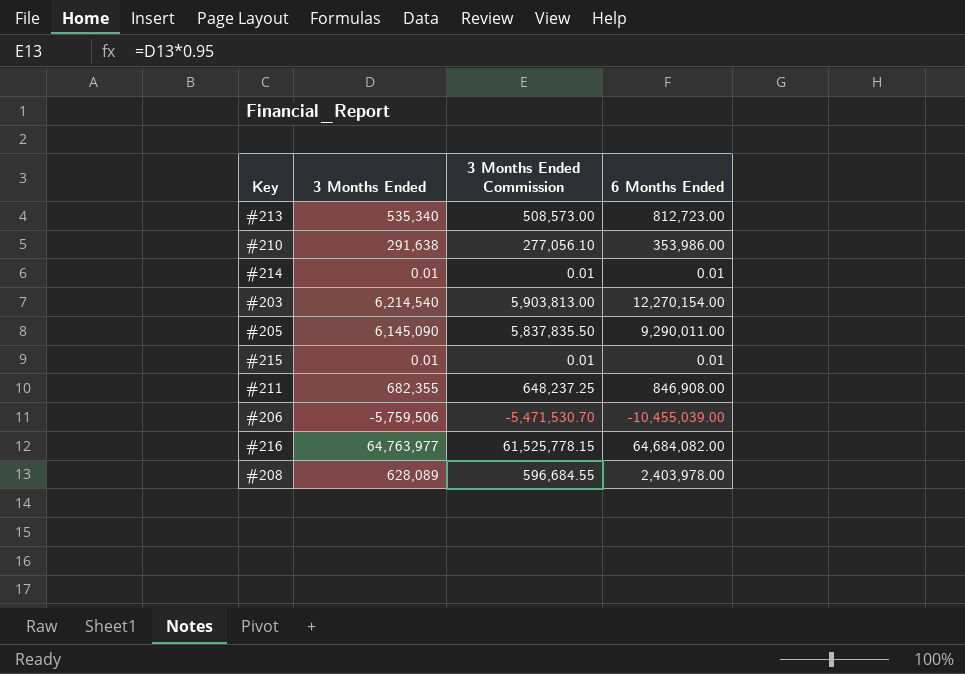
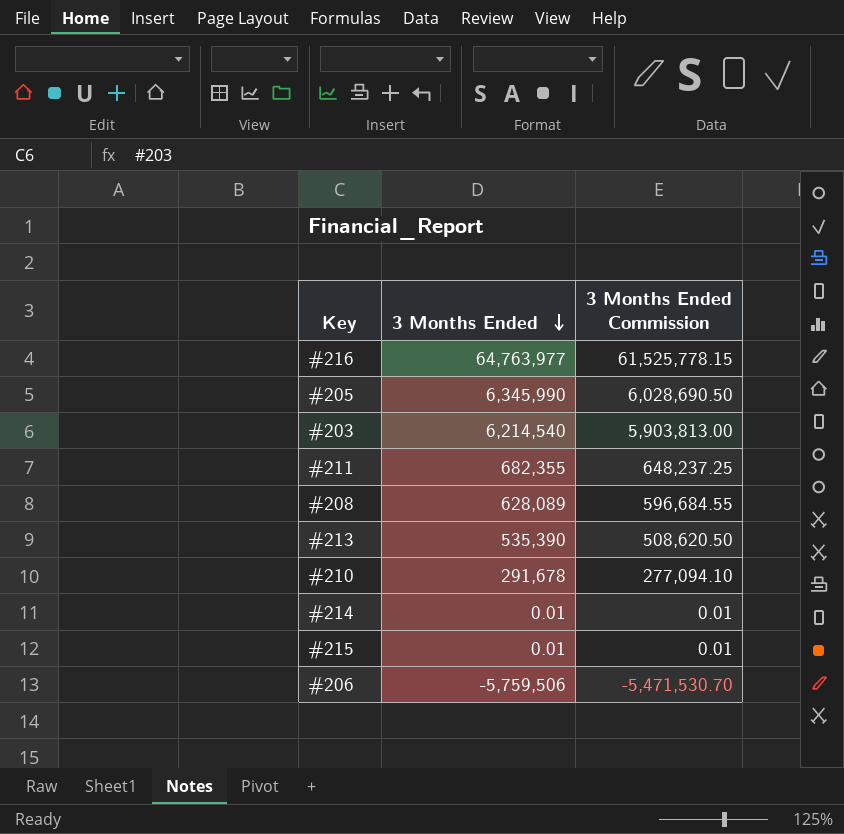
row order: none -> 3 Months Ended descending
column 6 Months Ended | position: 4 -> none
#205 | 3 Months Ended: 6,145,090 -> 6,345,990
#205 | 3 Months Ended Commission: 5,837,835.50 -> 6,028,690.50
#213 | 3 Months Ended: 535,340 -> 535,390
#213 | 3 Months Ended Commission: 508,573.00 -> 508,620.50
#210 | 3 Months Ended: 291,638 -> 291,678
#210 | 3 Months Ended Commission: 277,056.10 -> 277,094.10

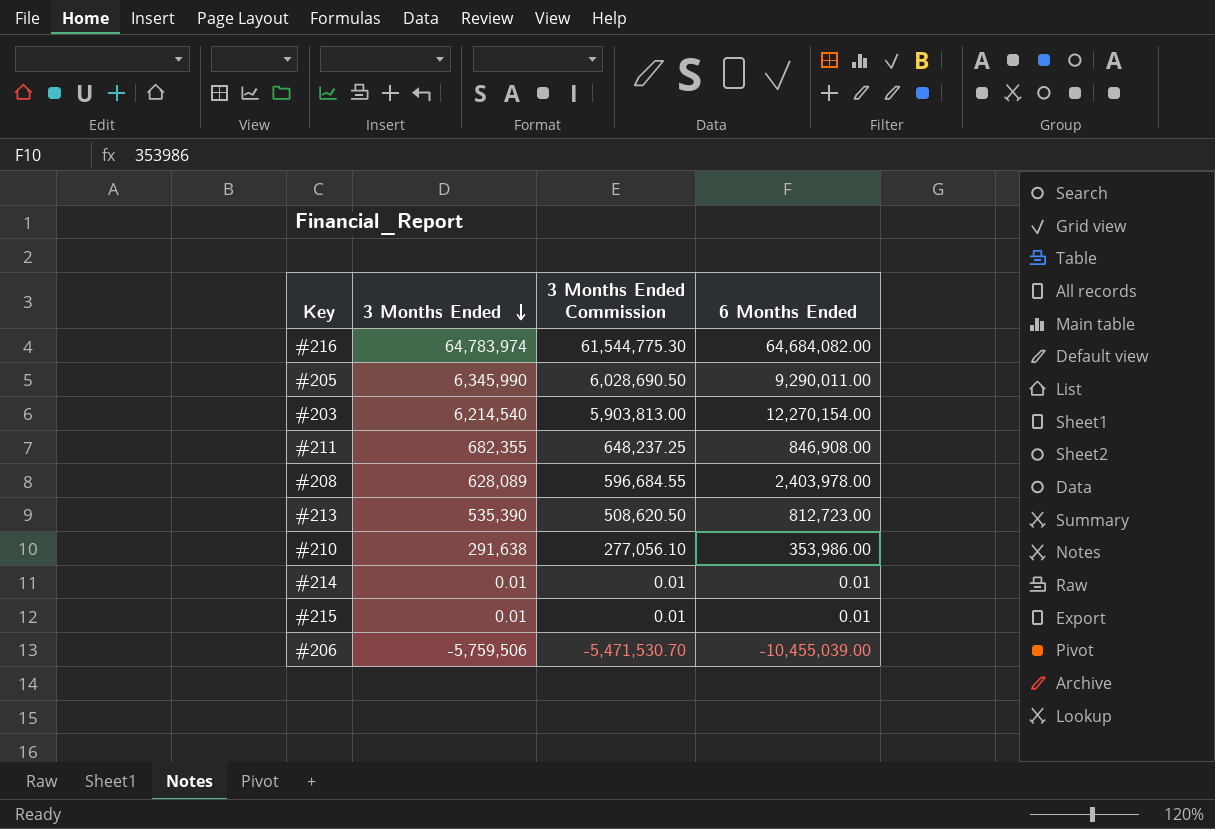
column 6 Months Ended | position: none -> 4
#216 | 3 Months Ended: 64,763,977 -> 64,783,974
#216 | 3 Months Ended Commission: 61,525,778.15 -> 61,544,775.30
#210 | 3 Months Ended: 291,678 -> 291,638
#210 | 3 Months Ended Commission: 277,094.10 -> 277,056.10

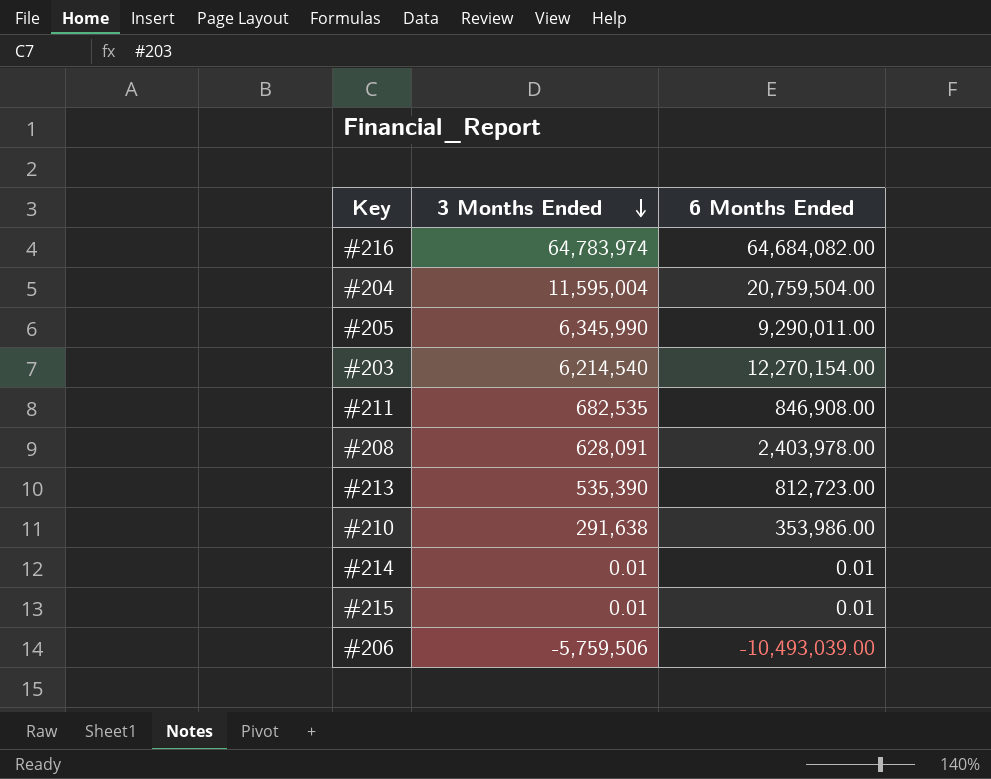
column 3 Months Ended Commission | formula: [3 Months Ended] * 0.95 -> none
row #204: none -> 11,595,004 | 20,759,504.00
#211 | 3 Months Ended: 682,355 -> 682,535
#208 | 3 Months Ended: 628,089 -> 628,091
#206 | 6 Months Ended: -10,455,039.00 -> -10,493,039.00

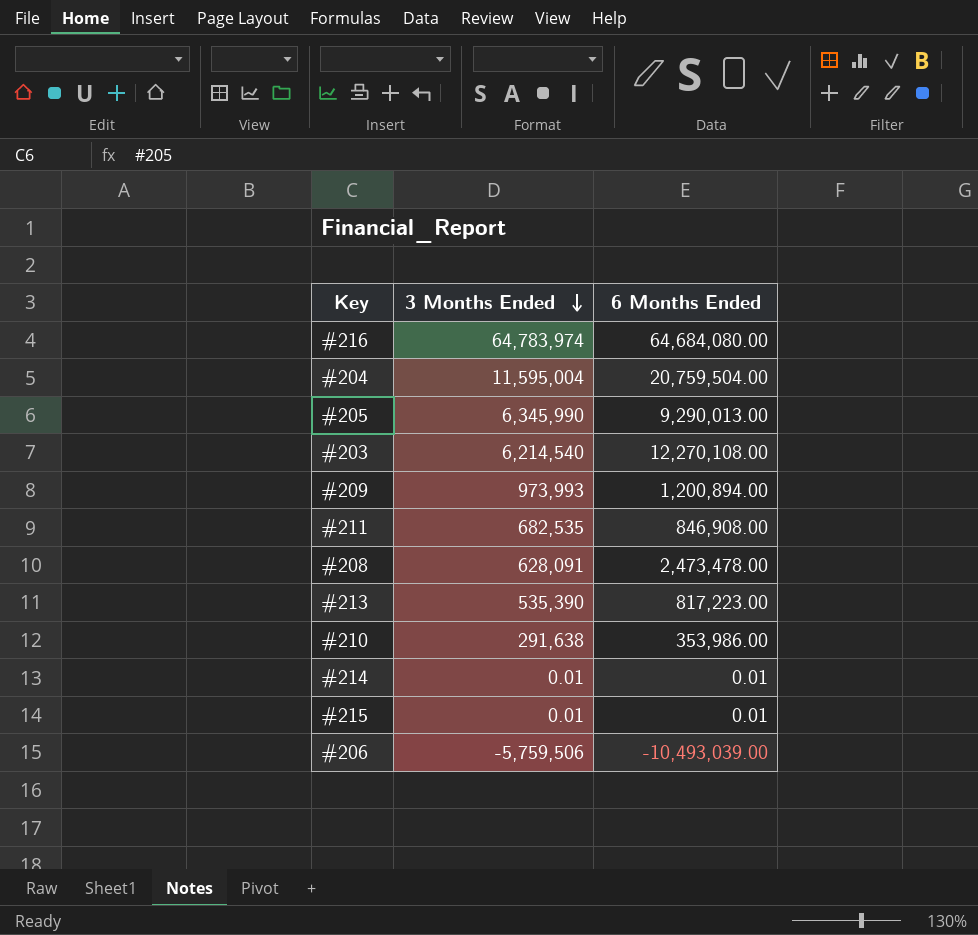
#216 | 6 Months Ended: 64,684,082.00 -> 64,684,080.00
#205 | 6 Months Ended: 9,290,011.00 -> 9,290,013.00
#203 | 6 Months Ended: 12,270,154.00 -> 12,270,108.00
row #209: none -> 973,993 | 1,200,894.00
#208 | 6 Months Ended: 2,403,978.00 -> 2,473,478.00
#213 | 6 Months Ended: 812,723.00 -> 817,223.00

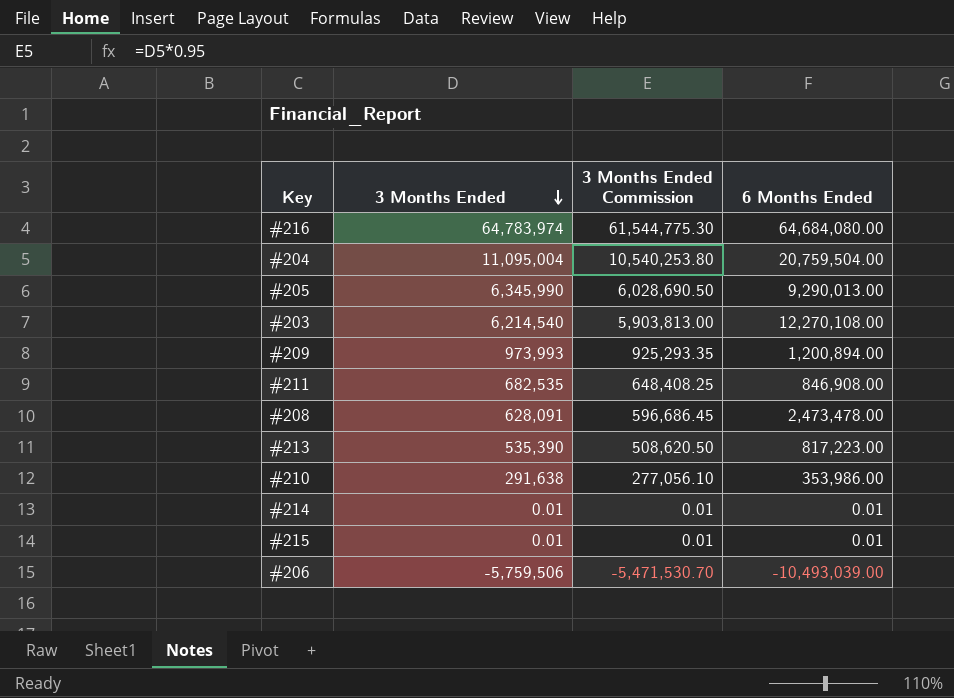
column 3 Months Ended Commission | formula: none -> [3 Months Ended] * 0.95
#204 | 3 Months Ended: 11,595,004 -> 11,095,004

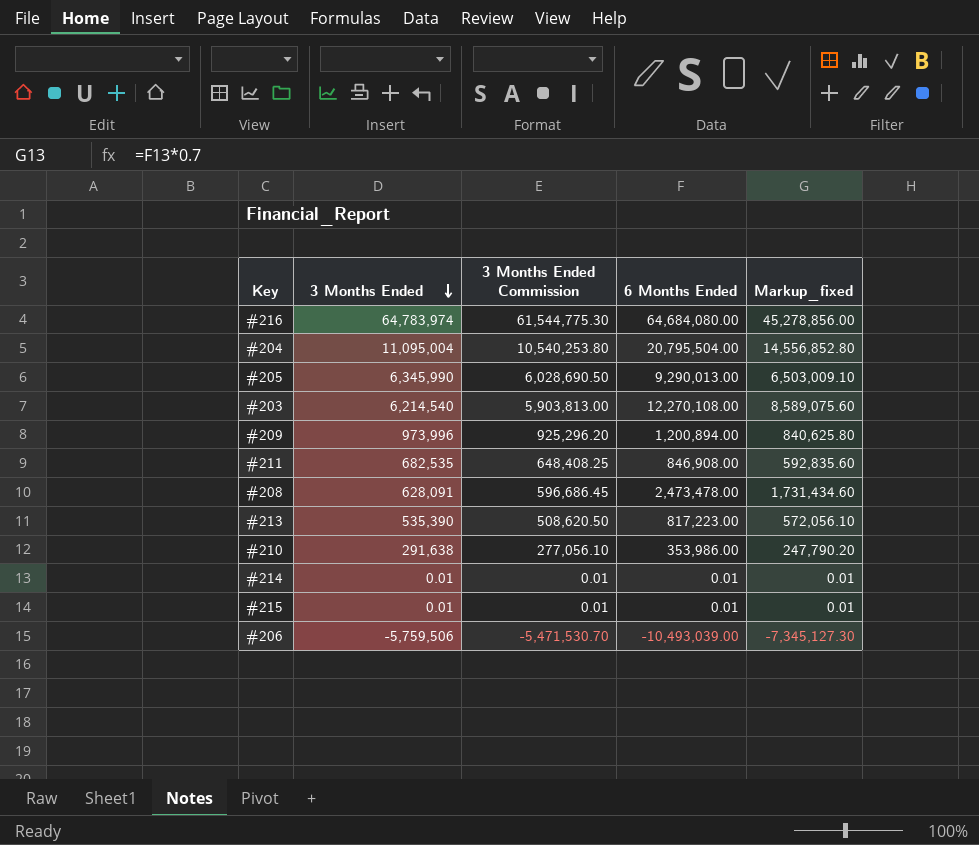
column Markup_fixed | formula: none -> [6 Months Ended] * 0.7
#204 | 6 Months Ended: 20,759,504.00 -> 20,795,504.00
#209 | 3 Months Ended: 973,993 -> 973,996
#209 | 3 Months Ended Commission: 925,293.35 -> 925,296.20

